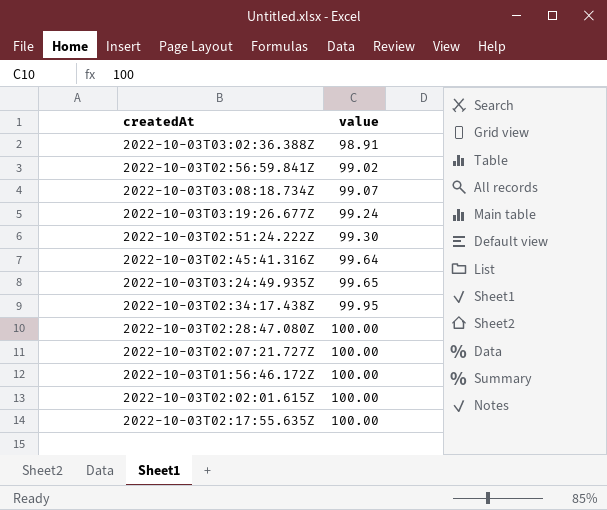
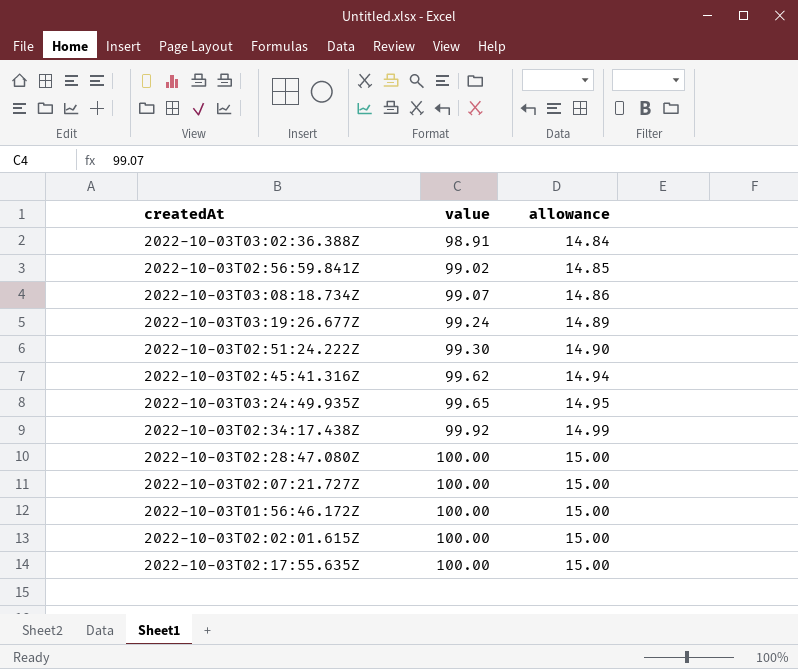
column allowance | formula: none -> [value] * 0.15
2022-10-03T02:45:41.316Z | value: 99.64 -> 99.62
2022-10-03T02:34:17.438Z | value: 99.95 -> 99.92

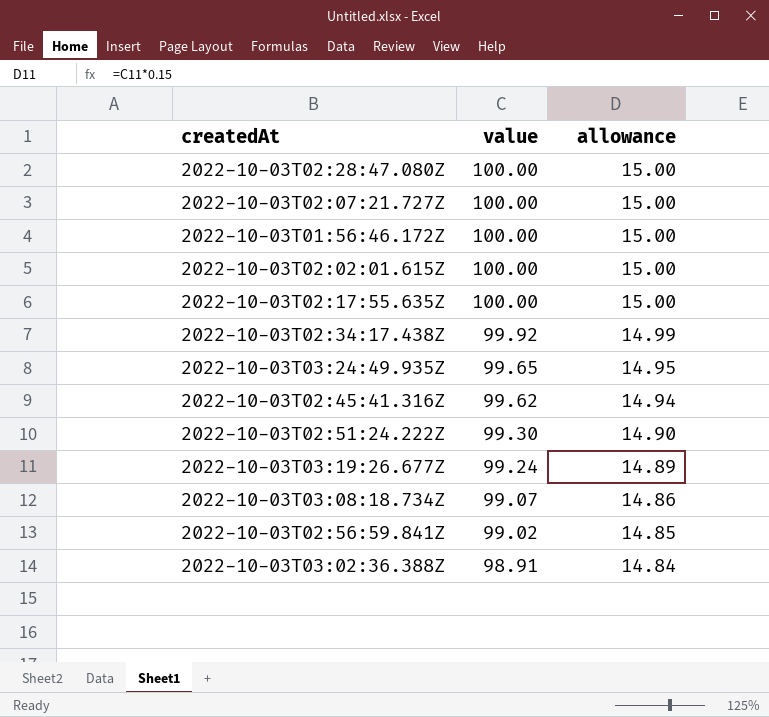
row order: value ascending -> value descending

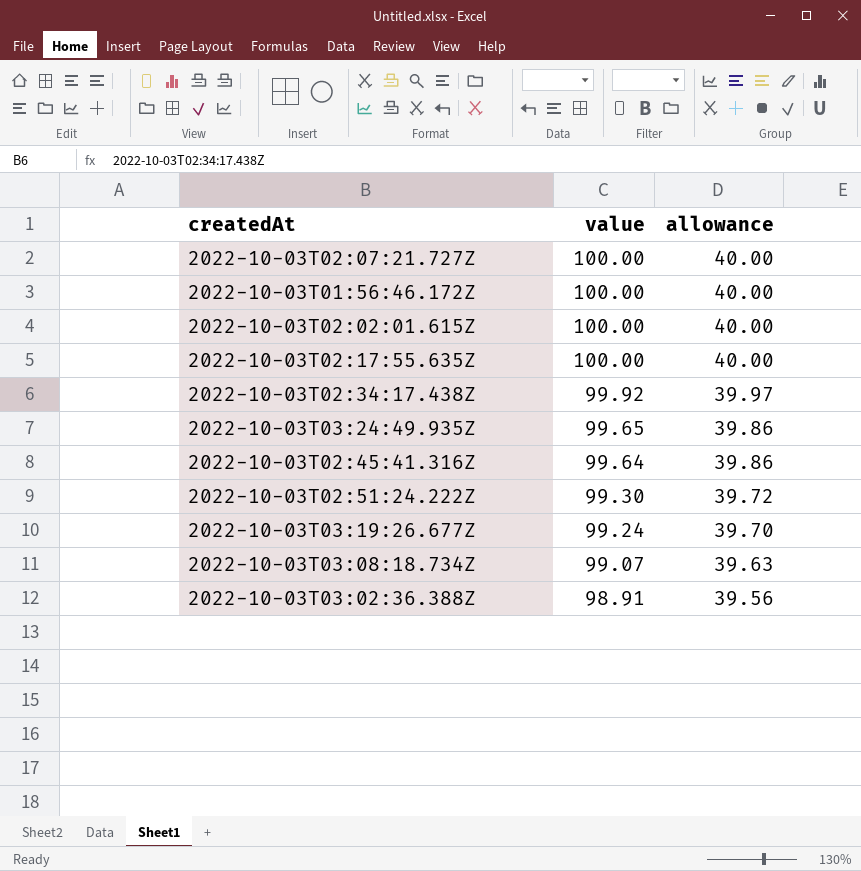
column allowance | formula: [value] * 0.15 -> [value] * 0.4
row 2022-10-03T02:28:47.080Z: 100.00 | 15.00 -> none
row 2022-10-03T02:56:59.841Z: 99.02 | 14.85 -> none
2022-10-03T02:45:41.316Z | value: 99.62 -> 99.64

